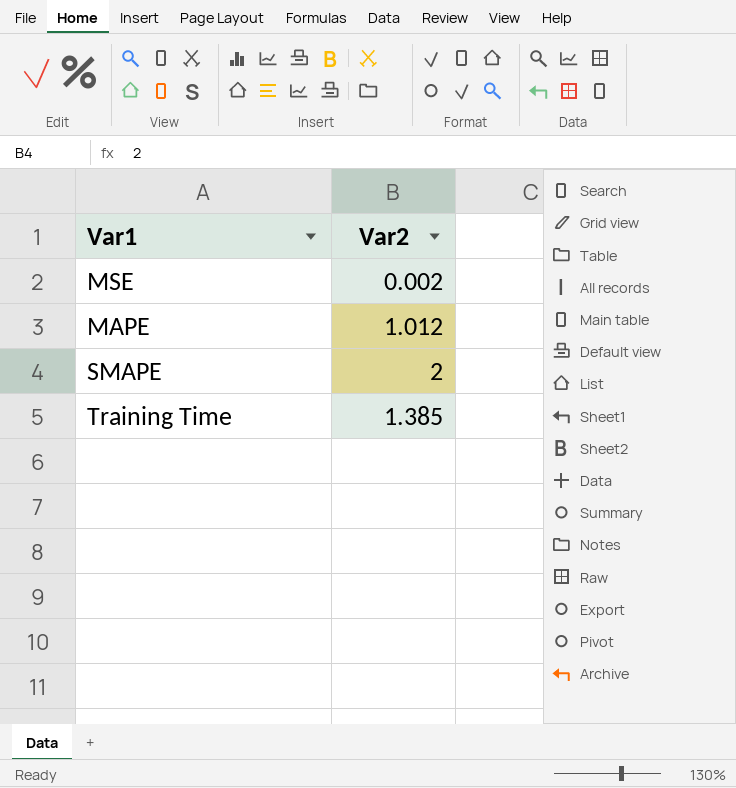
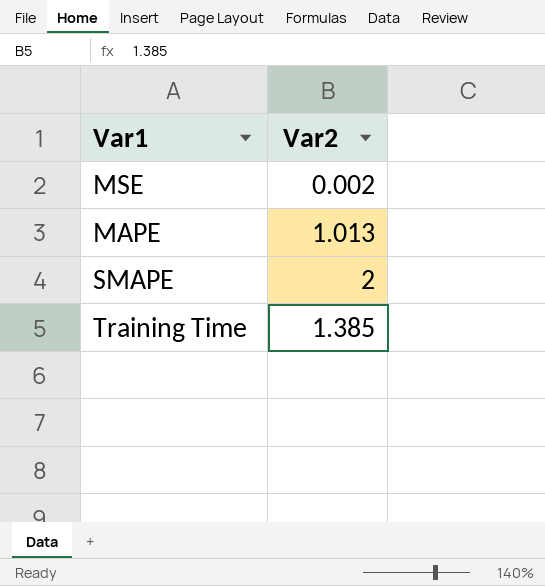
MAPE | Var2: 1.012 -> 1.013

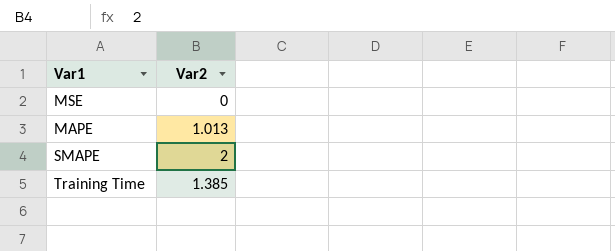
MSE | Var2: 0.002 -> 0

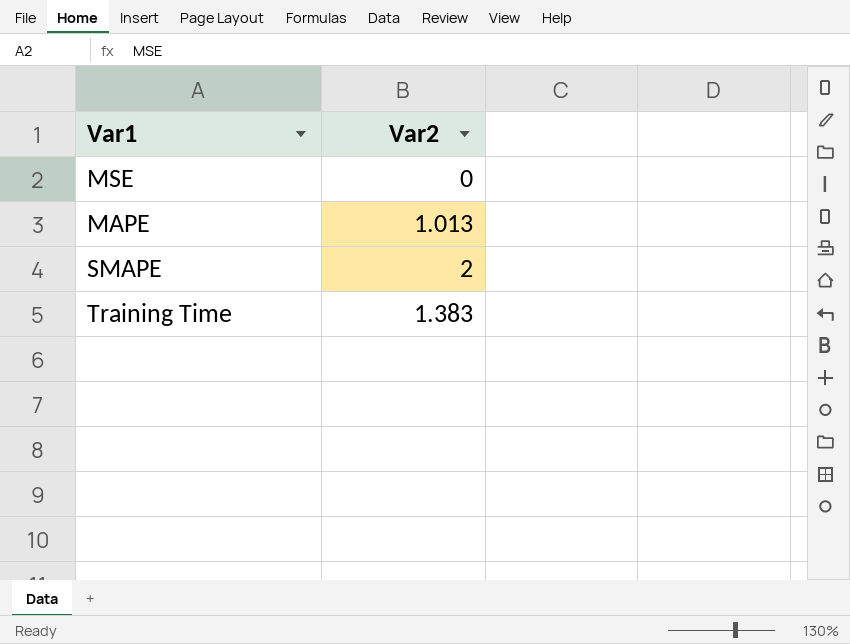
Training Time | Var2: 1.385 -> 1.383

